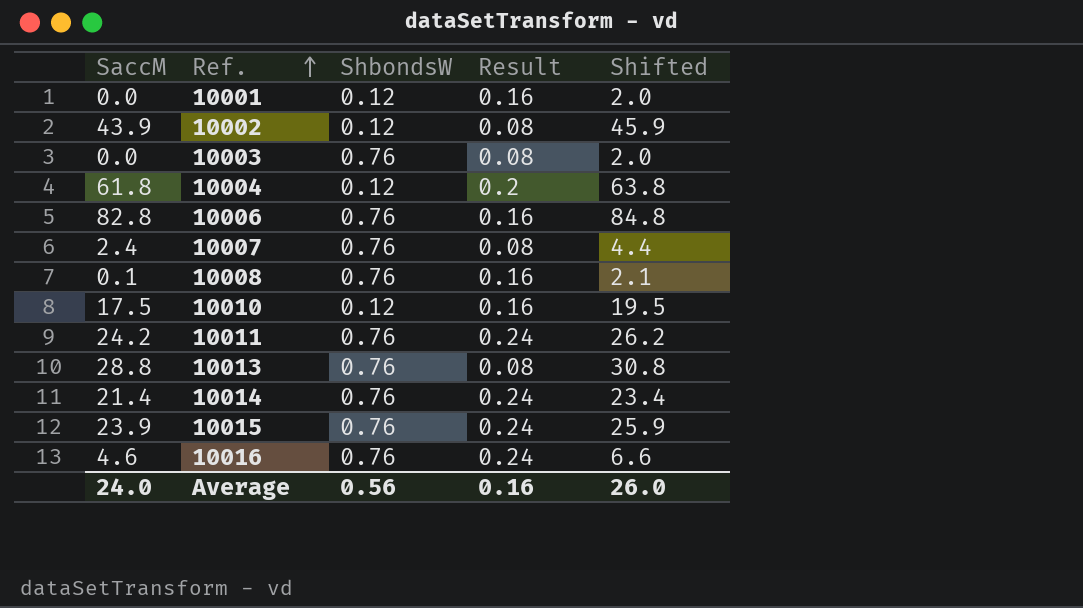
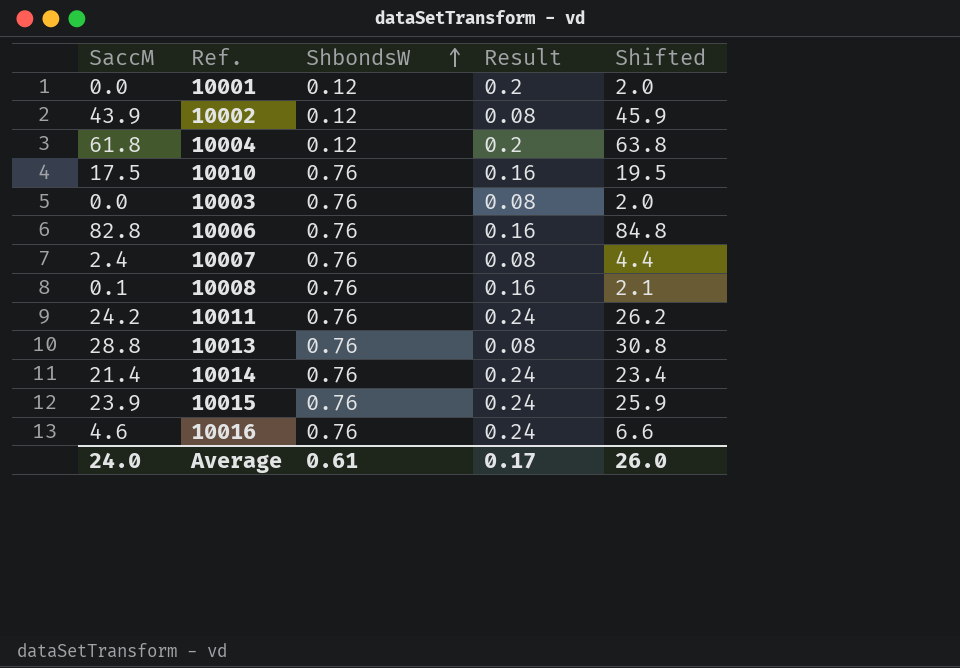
row order: Ref. ascending -> ShbondsW ascending
10001 | Result: 0.16 -> 0.2
10010 | ShbondsW: 0.12 -> 0.76
Average | ShbondsW: 0.56 -> 0.61
Average | Result: 0.16 -> 0.17

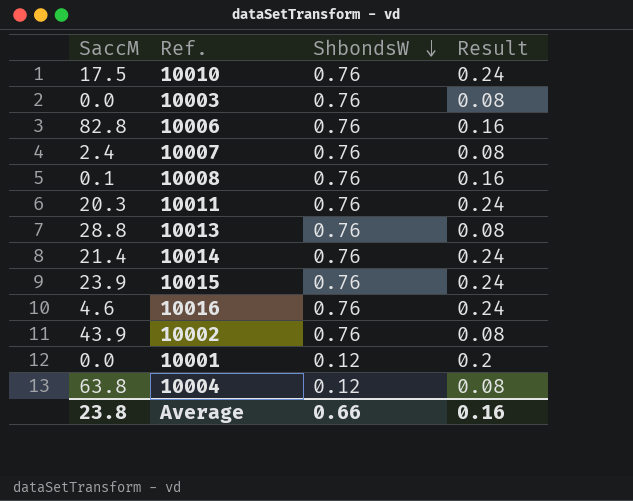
row order: ShbondsW ascending -> ShbondsW descending
column Shifted | formula: [SaccM] + 2 -> none
10010 | Result: 0.16 -> 0.24
10011 | SaccM: 24.2 -> 20.3
10002 | ShbondsW: 0.12 -> 0.76
10004 | SaccM: 61.8 -> 63.8
10004 | Result: 0.2 -> 0.08
Average | SaccM: 24.0 -> 23.8
Average | ShbondsW: 0.61 -> 0.66
Average | Result: 0.17 -> 0.16

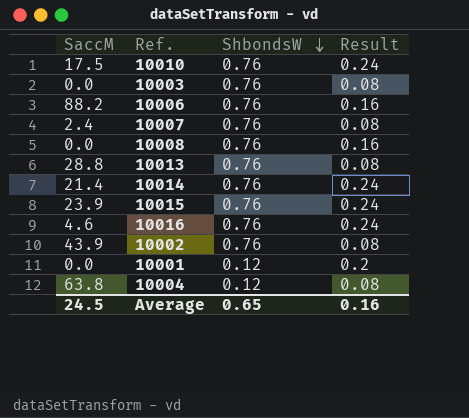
row 10011: 20.3 | 0.76 | 0.24 -> none
10006 | SaccM: 82.8 -> 88.2
10008 | SaccM: 0.1 -> 0.0
Average | SaccM: 23.8 -> 24.5
Average | ShbondsW: 0.66 -> 0.65

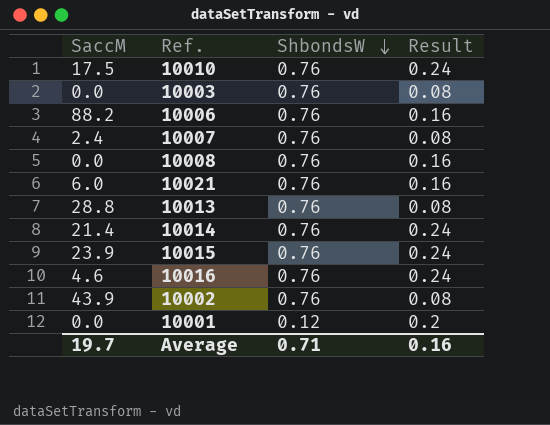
row 10004: 63.8 | 0.12 | 0.08 -> none
row 10021: none -> 6.0 | 0.76 | 0.16
Average | SaccM: 24.5 -> 19.7
Average | ShbondsW: 0.65 -> 0.71

